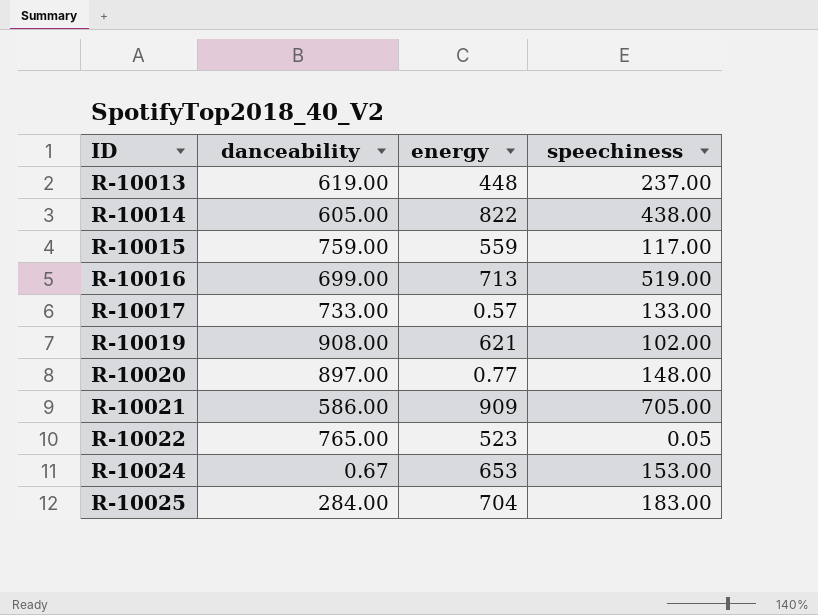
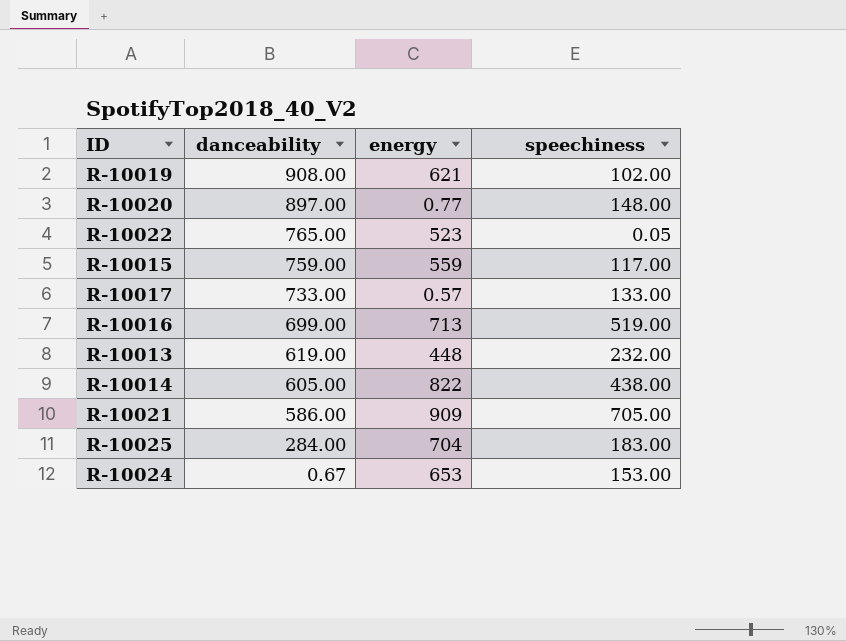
row order: ID ascending -> danceability descending
R-10013 | speechiness: 237.00 -> 232.00

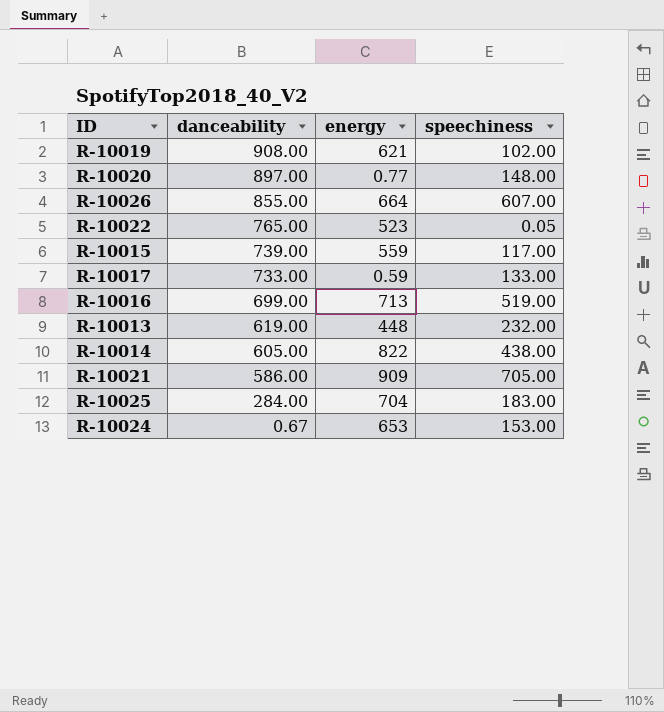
row R-10026: none -> 855.00 | 664 | 607.00
R-10015 | danceability: 759.00 -> 739.00
R-10017 | energy: 0.57 -> 0.59

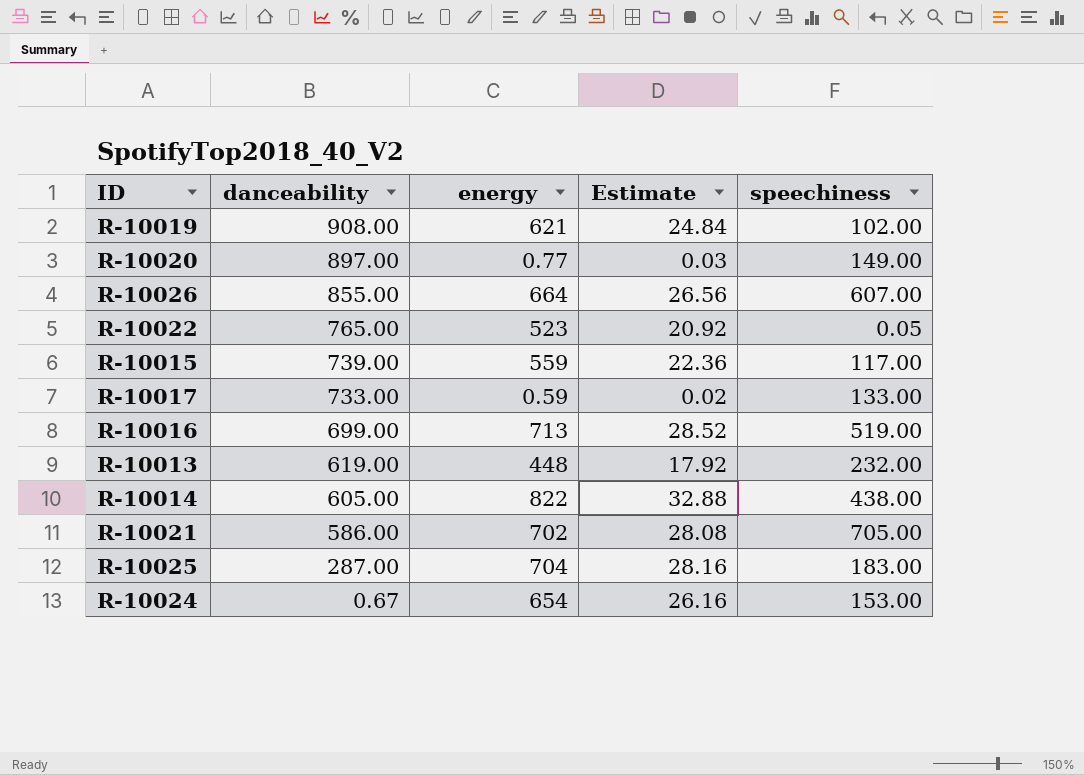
column Estimate | formula: none -> [energy] * 0.04
R-10020 | speechiness: 148.00 -> 149.00
R-10021 | energy: 909 -> 702
R-10025 | danceability: 284.00 -> 287.00
R-10024 | energy: 653 -> 654

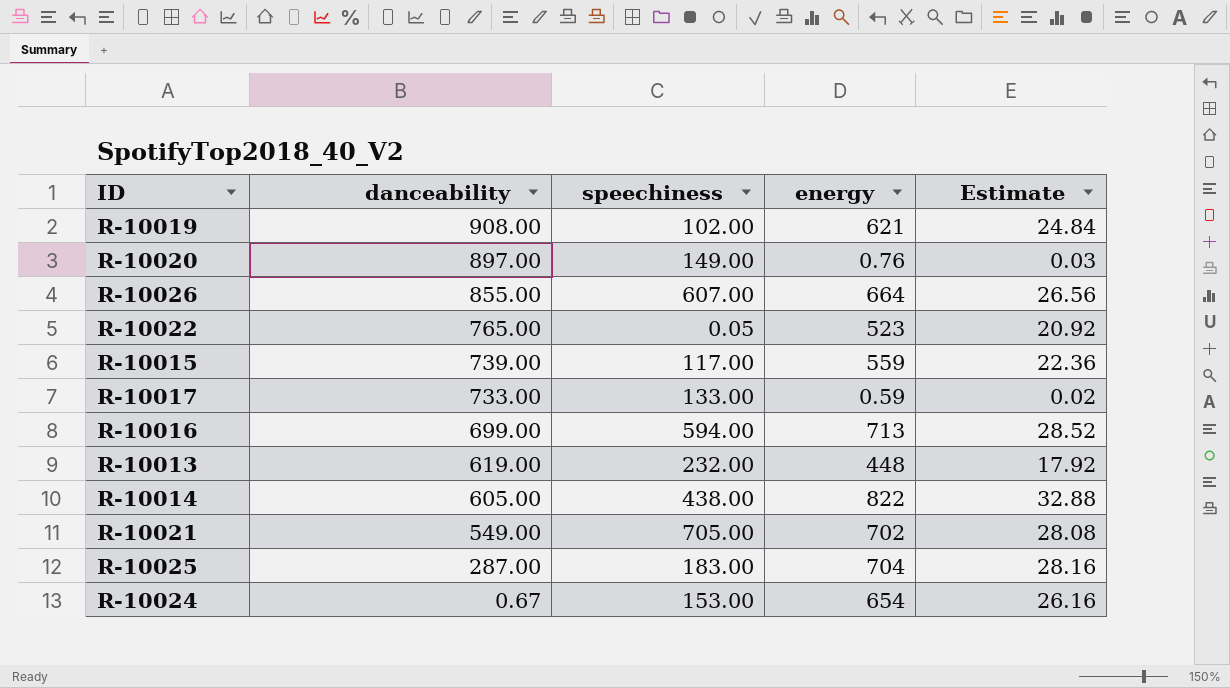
column speechiness | position: 5 -> 3
R-10020 | energy: 0.77 -> 0.76
R-10016 | speechiness: 519.00 -> 594.00
R-10021 | danceability: 586.00 -> 549.00

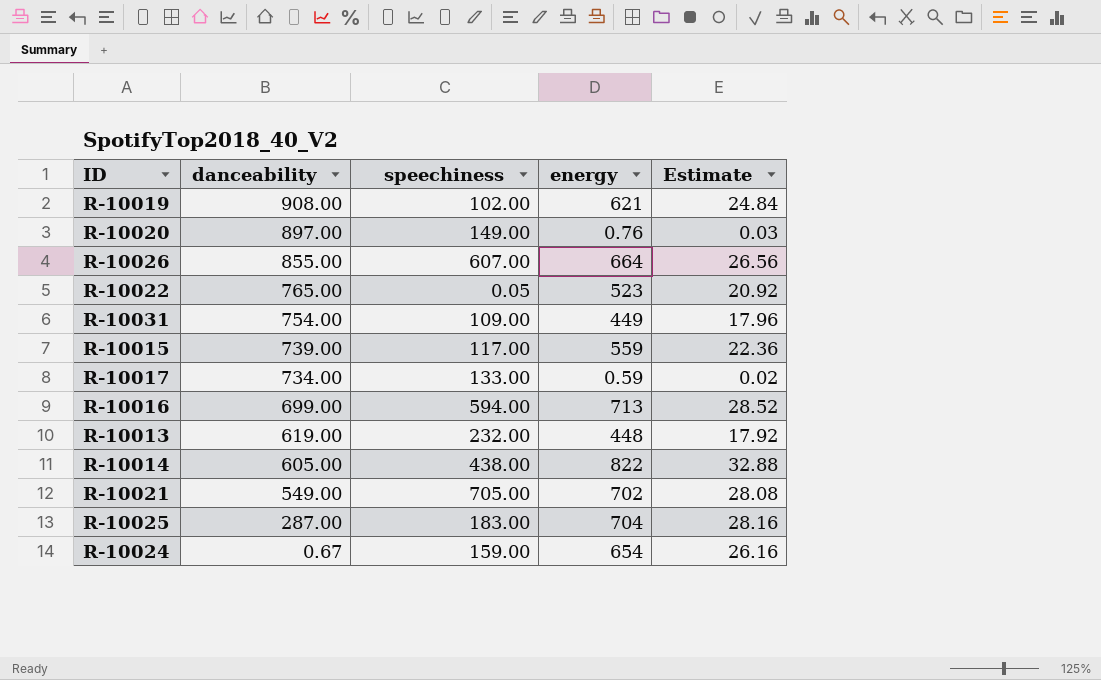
row R-10031: none -> 754.00 | 109.00 | 449 | 17.96
R-10017 | danceability: 733.00 -> 734.00
R-10024 | speechiness: 153.00 -> 159.00

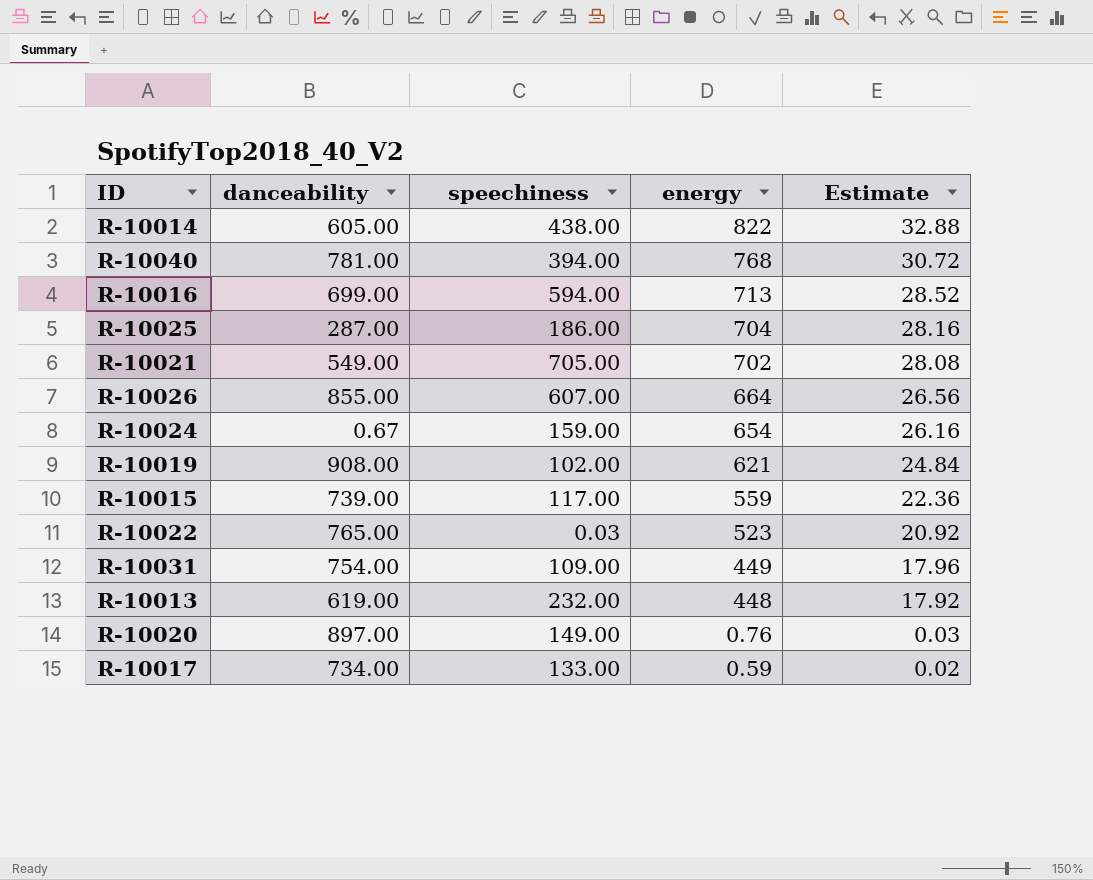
row order: danceability descending -> energy descending
row R-10040: none -> 781.00 | 394.00 | 768 | 30.72
R-10025 | speechiness: 183.00 -> 186.00
R-10022 | speechiness: 0.05 -> 0.03

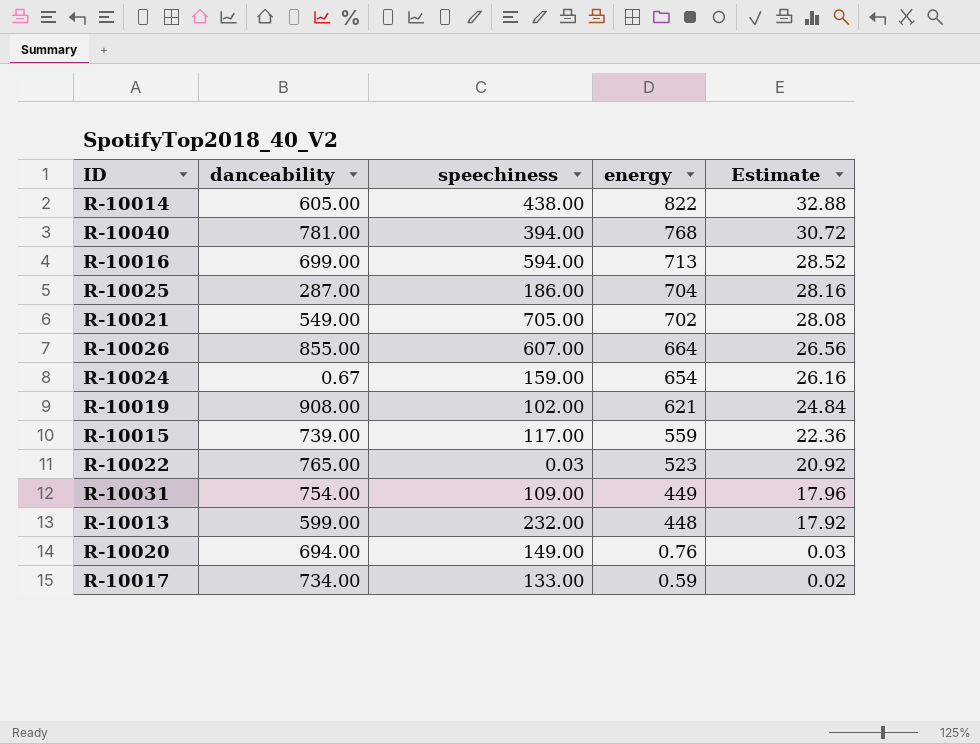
R-10013 | danceability: 619.00 -> 599.00
R-10020 | danceability: 897.00 -> 694.00

